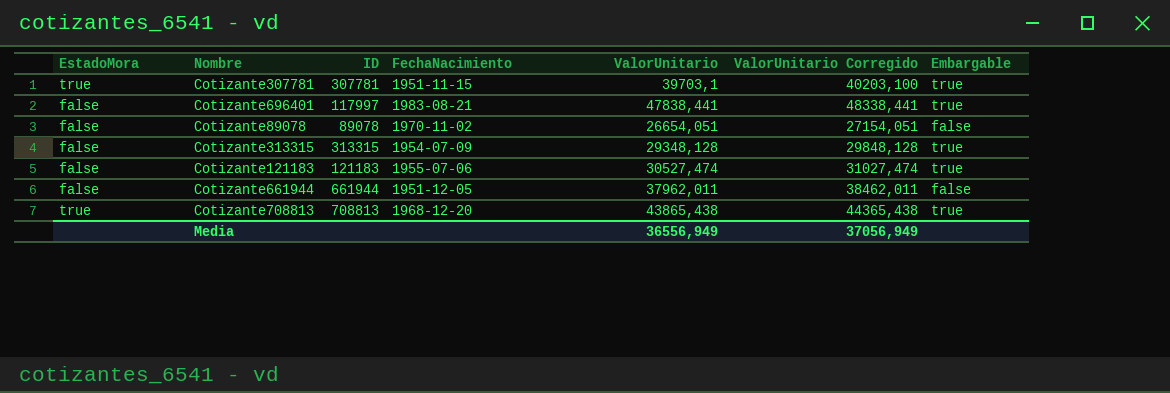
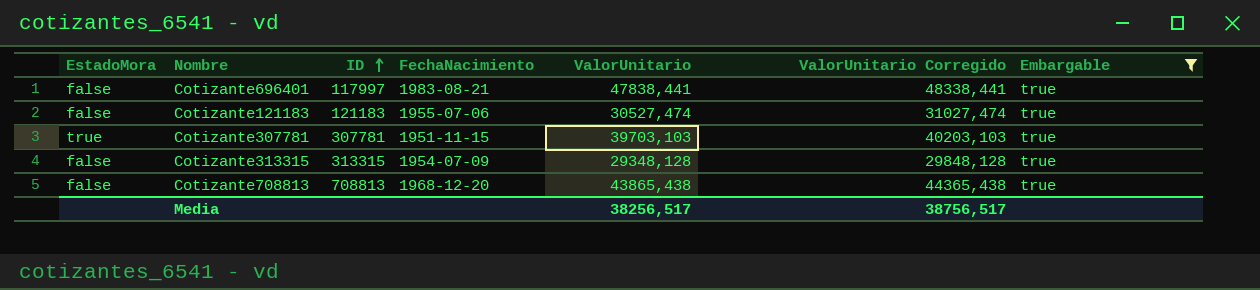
filter: none -> Embargable = true
row order: none -> ID ascending
Cotizante307781 | ValorUnitario: 39703,1 -> 39703,103
Cotizante307781 | ValorUnitario Corregido: 40203,100 -> 40203,103
Cotizante708813 | EstadoMora: true -> false
Media | ValorUnitario: 36556,949 -> 38256,517
Media | ValorUnitario Corregido: 37056,949 -> 38756,517

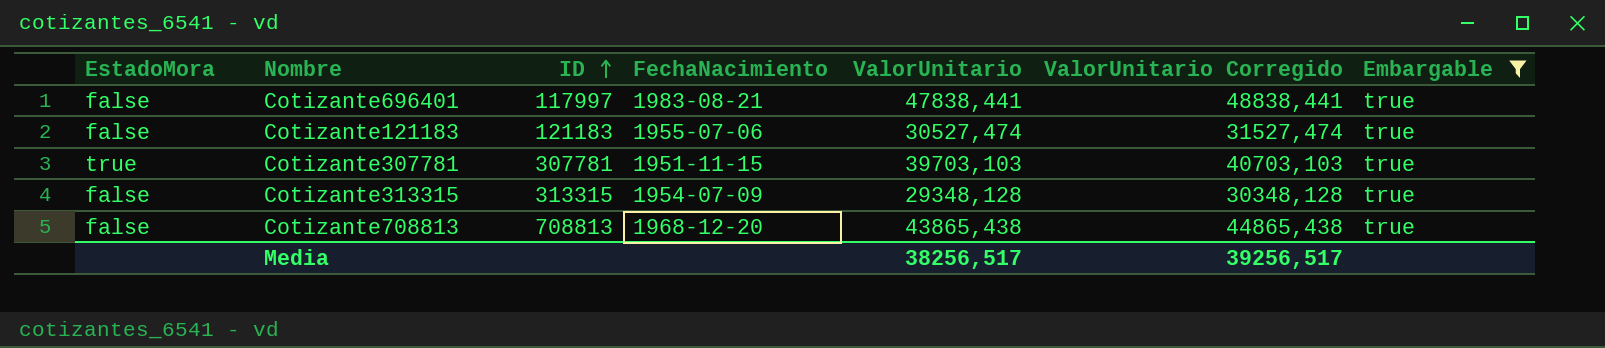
column ValorUnitario Corregido | formula: [ValorUnitario] + 500 -> [ValorUnitario] + 1000
Media | ValorUnitario Corregido: 38756,517 -> 39256,517

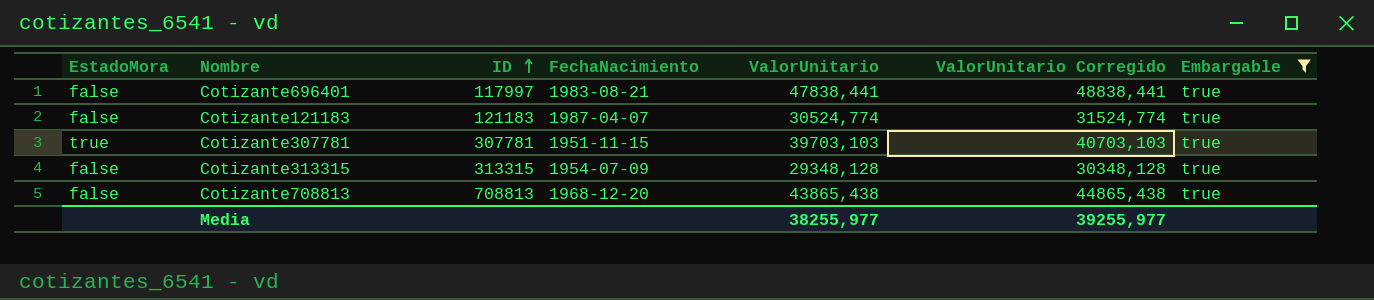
Cotizante121183 | FechaNacimiento: 1955-07-06 -> 1987-04-07
Cotizante121183 | ValorUnitario: 30527,474 -> 30524,774
Cotizante121183 | ValorUnitario Corregido: 31527,474 -> 31524,774
Media | ValorUnitario: 38256,517 -> 38255,977
Media | ValorUnitario Corregido: 39256,517 -> 39255,977

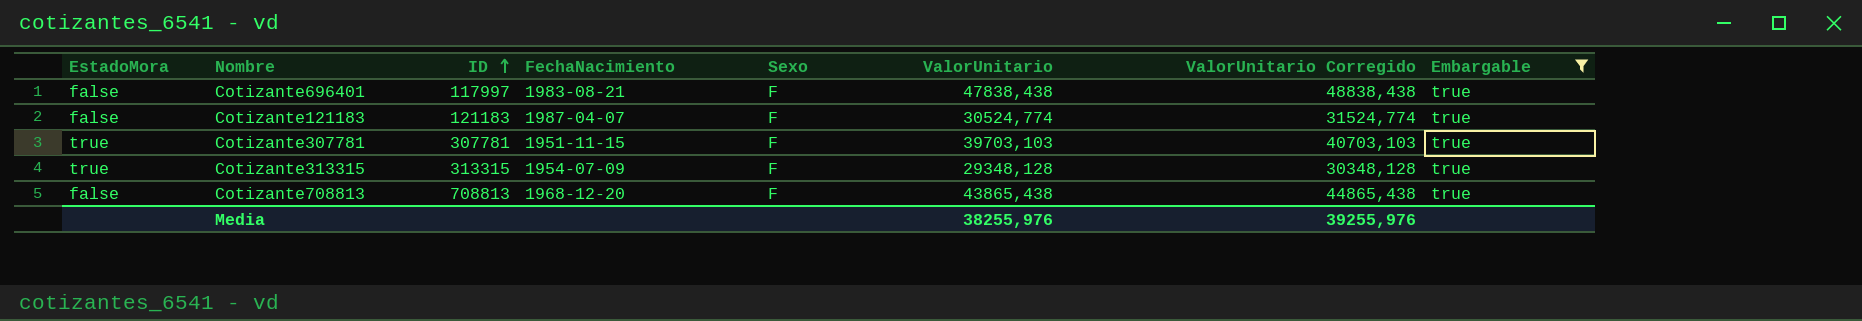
column Sexo | position: none -> 5
Cotizante696401 | ValorUnitario: 47838,441 -> 47838,438
Cotizante696401 | ValorUnitario Corregido: 48838,441 -> 48838,438
Cotizante313315 | EstadoMora: false -> true
Media | ValorUnitario: 38255,977 -> 38255,976
Media | ValorUnitario Corregido: 39255,977 -> 39255,976

